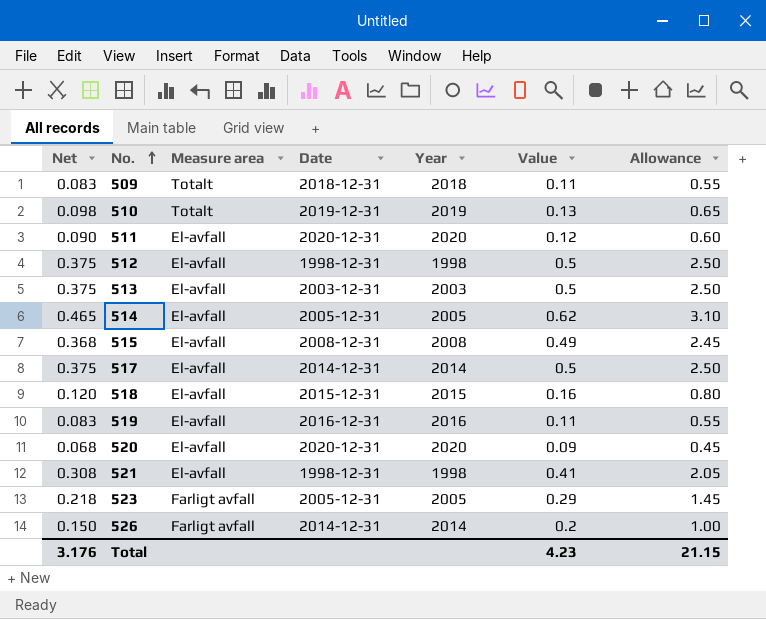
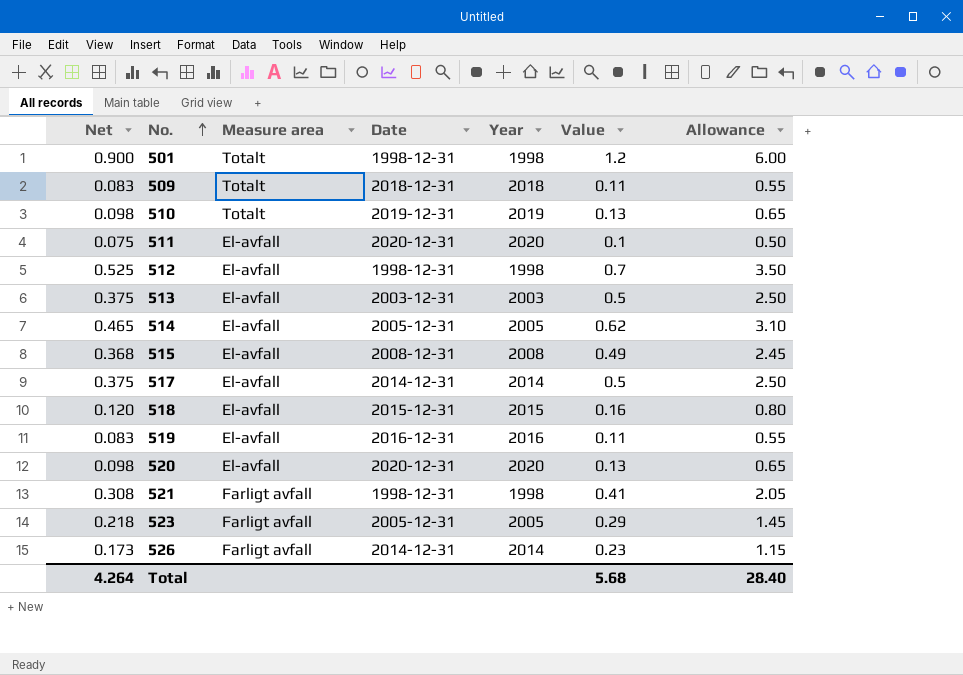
row 501: none -> 0.900 | Totalt | 1998-12-31 | 1998 | 1.2 | 6.00
511 | Net: 0.090 -> 0.075
511 | Value: 0.12 -> 0.1
511 | Allowance: 0.60 -> 0.50
512 | Net: 0.375 -> 0.525
512 | Value: 0.5 -> 0.7
512 | Allowance: 2.50 -> 3.50
520 | Net: 0.068 -> 0.098
520 | Value: 0.09 -> 0.13
520 | Allowance: 0.45 -> 0.65
521 | Measure area: El-avfall -> Farligt avfall
526 | Net: 0.150 -> 0.173
526 | Value: 0.2 -> 0.23
526 | Allowance: 1.00 -> 1.15
Total | Net: 3.176 -> 4.264
Total | Value: 4.23 -> 5.68
Total | Allowance: 21.15 -> 28.40

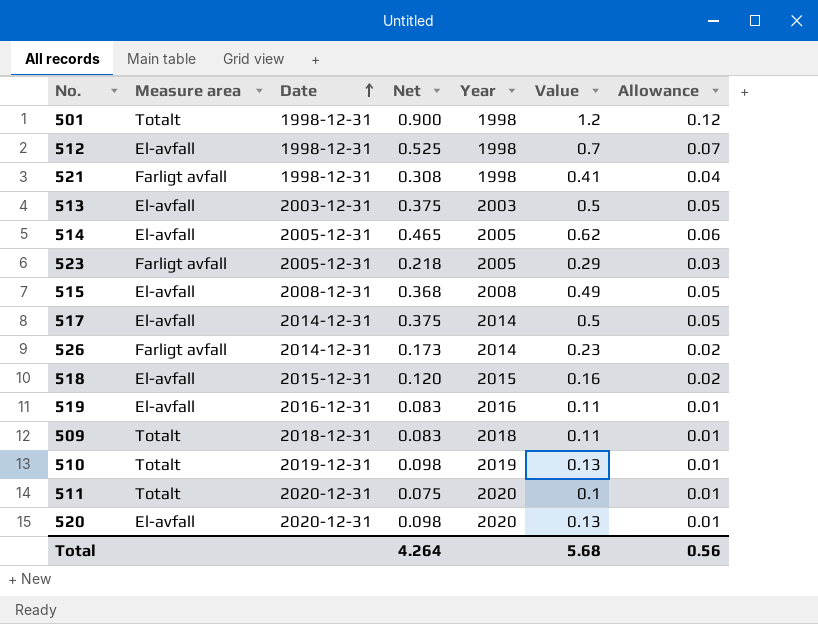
row order: No. ascending -> Date ascending
column Net | position: 1 -> 4
column Allowance | formula: [Value] * 5 -> [Value] * 0.1
511 | Measure area: El-avfall -> Totalt
Total | Allowance: 28.40 -> 0.56

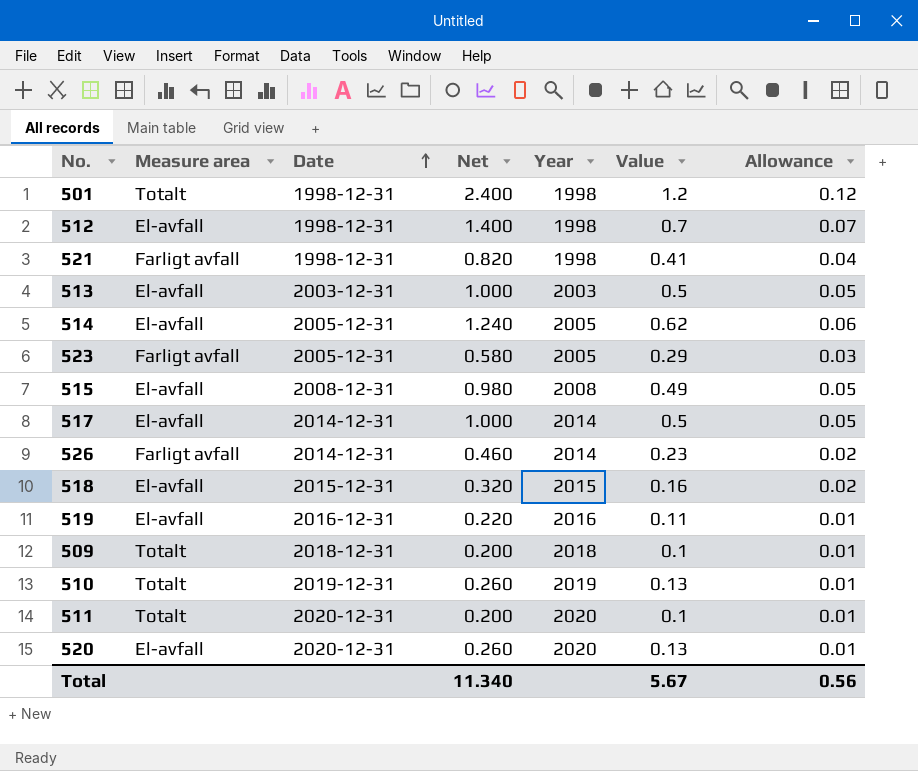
column Net | formula: [Value] * 0.75 -> [Value] * 2
509 | Value: 0.11 -> 0.1
Total | Net: 4.264 -> 11.340
Total | Value: 5.68 -> 5.67

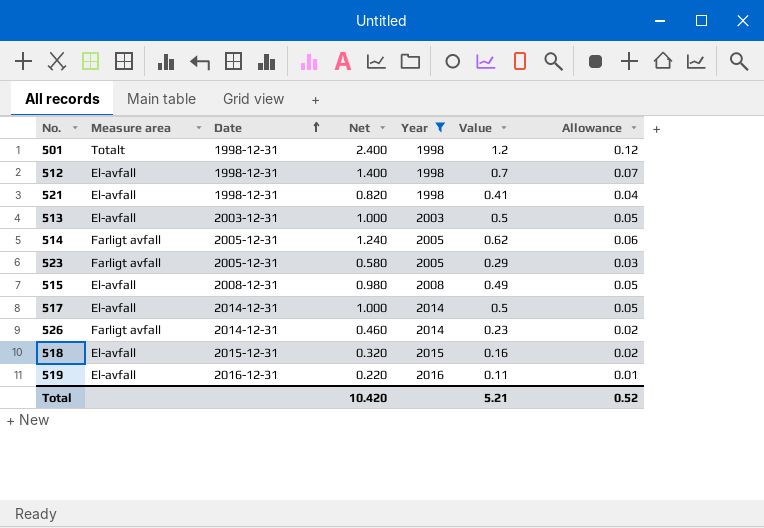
filter: none -> Year <= 2016
521 | Measure area: Farligt avfall -> El-avfall
514 | Measure area: El-avfall -> Farligt avfall
Total | Net: 11.340 -> 10.420
Total | Value: 5.67 -> 5.21
Total | Allowance: 0.56 -> 0.52

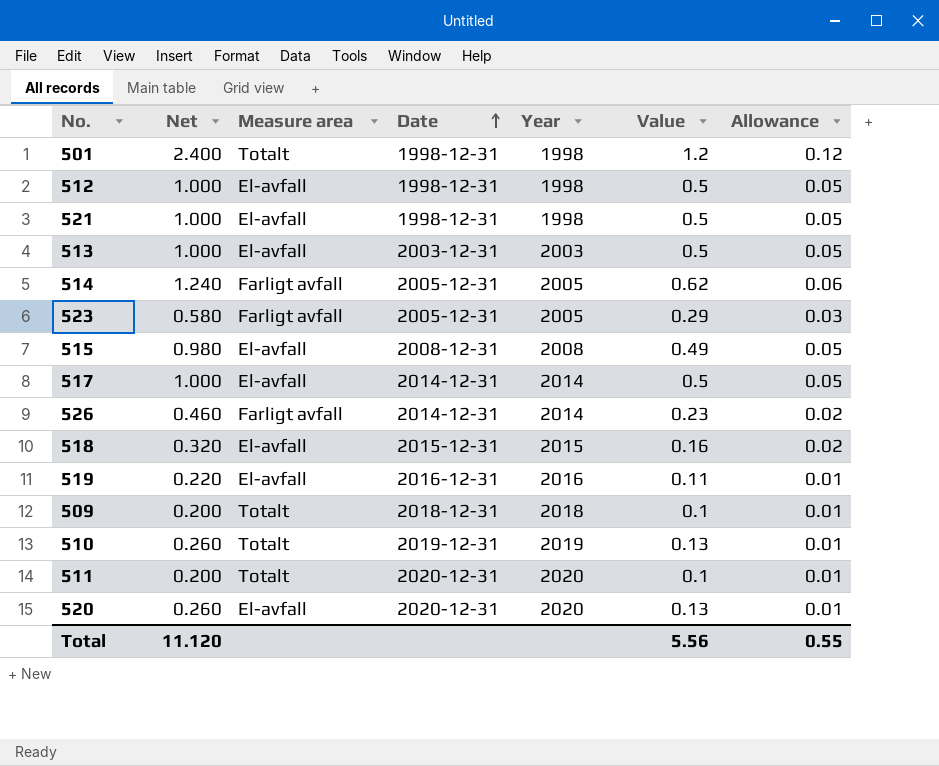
filter: Year <= 2016 -> none
column Net | position: 4 -> 2
512 | Net: 1.400 -> 1.000
512 | Value: 0.7 -> 0.5
512 | Allowance: 0.07 -> 0.05
521 | Net: 0.820 -> 1.000
521 | Value: 0.41 -> 0.5
521 | Allowance: 0.04 -> 0.05
Total | Net: 10.420 -> 11.120
Total | Value: 5.21 -> 5.56
Total | Allowance: 0.52 -> 0.55

